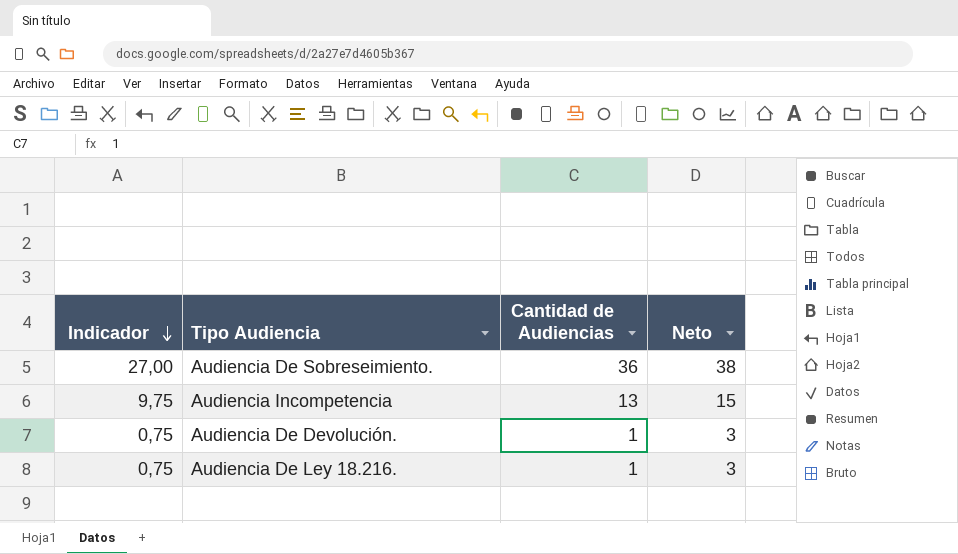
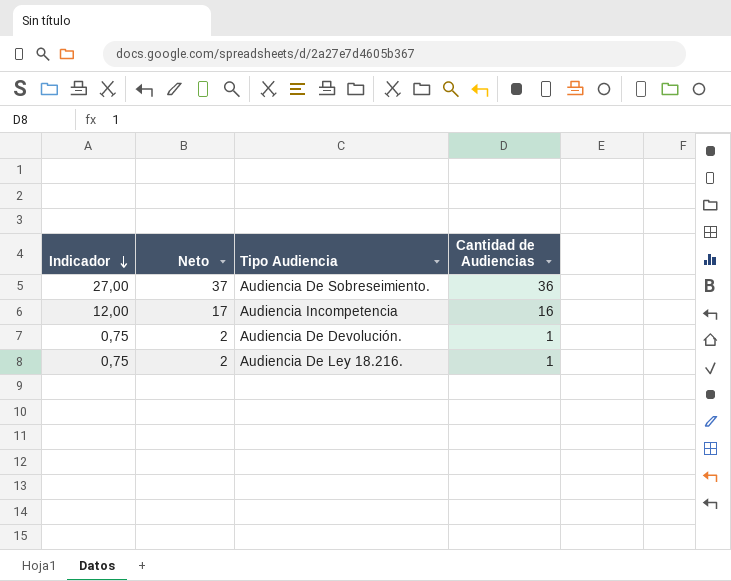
column Neto | formula: [Cantidad de Audiencias] + 2 -> [Cantidad de Audiencias] + 1
column Neto | position: 4 -> 2
Audiencia Incompetencia | Indicador: 9,75 -> 12,00
Audiencia Incompetencia | Cantidad de Audiencias: 13 -> 16

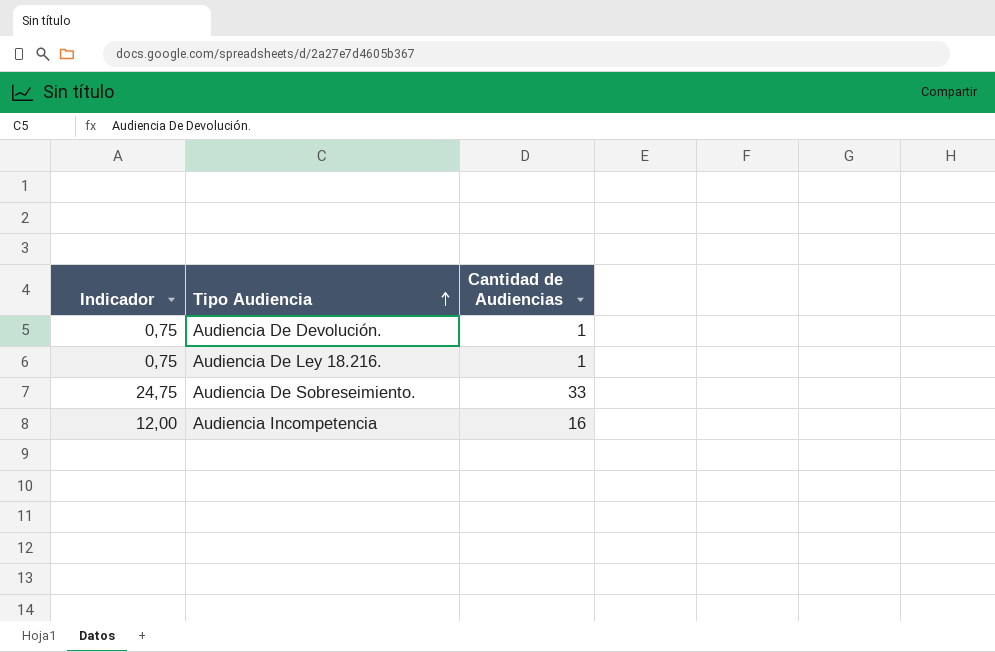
row order: Indicador descending -> Tipo Audiencia ascending
column Neto | formula: [Cantidad de Audiencias] + 1 -> none
Audiencia De Sobreseimiento. | Indicador: 27,00 -> 24,75
Audiencia De Sobreseimiento. | Cantidad de Audiencias: 36 -> 33

